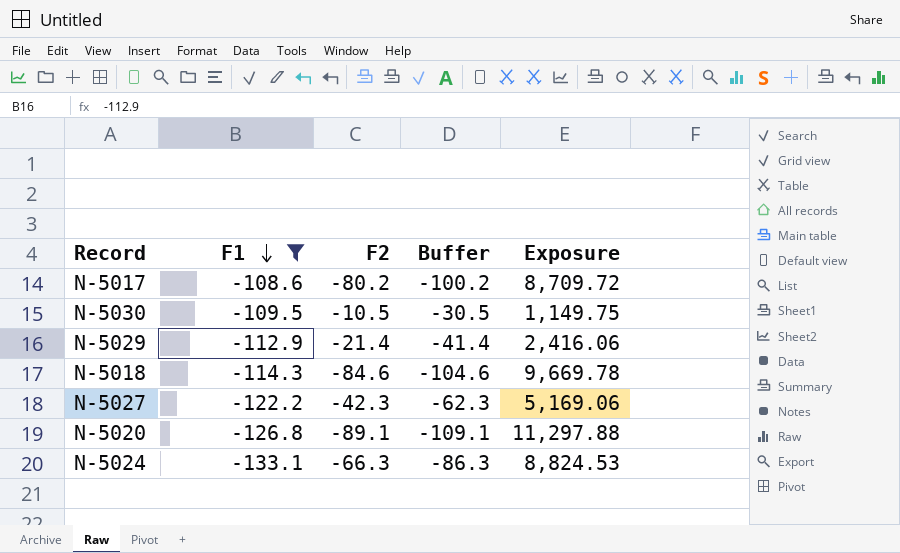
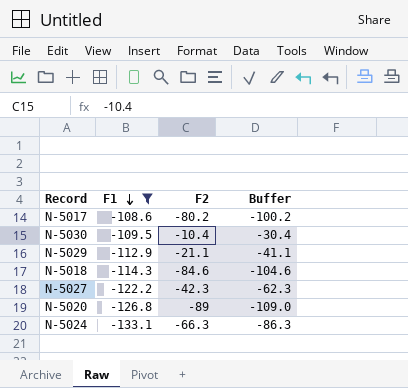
column Exposure | formula: [F1] * [F2] -> none
N-5030 | F2: -10.5 -> -10.4
N-5030 | Buffer: -30.5 -> -30.4
N-5029 | F2: -21.4 -> -21.1
N-5029 | Buffer: -41.4 -> -41.1
N-5020 | F2: -89.1 -> -89
N-5020 | Buffer: -109.1 -> -109.0

